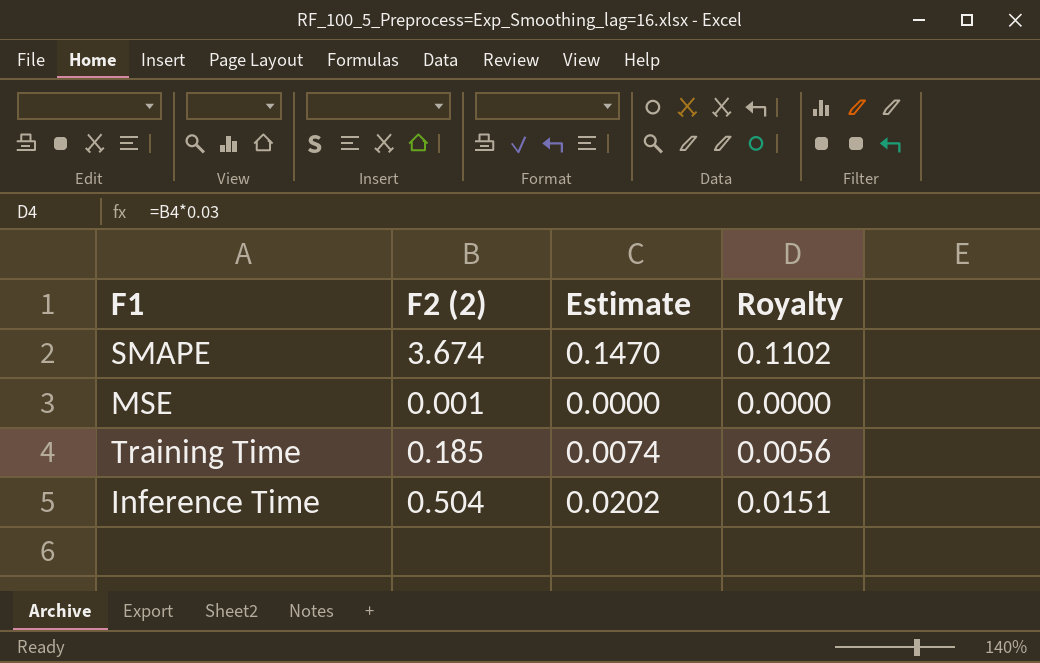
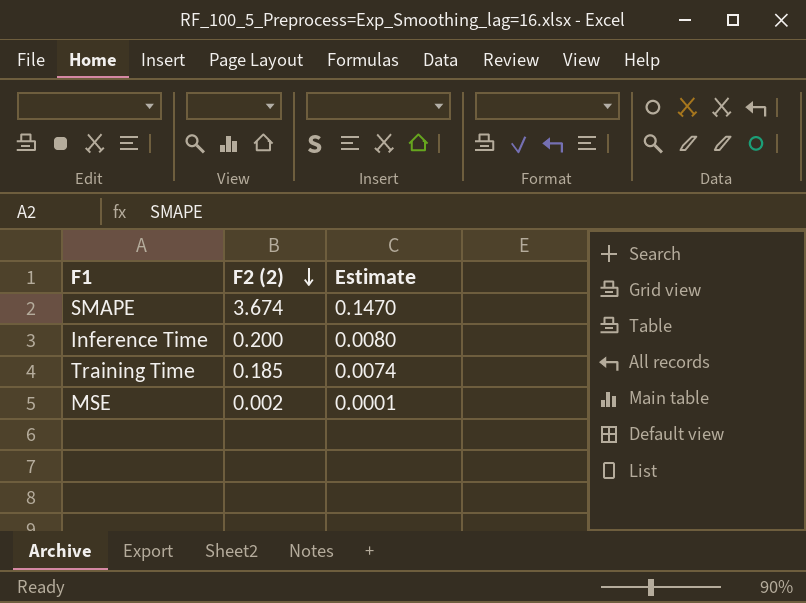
row order: none -> F2 (2) descending
column Royalty | formula: [F2 (2)] * 0.03 -> none
Inference Time | F2 (2): 0.504 -> 0.200
Inference Time | Estimate: 0.0202 -> 0.0080
MSE | F2 (2): 0.001 -> 0.002
MSE | Estimate: 0.0000 -> 0.0001

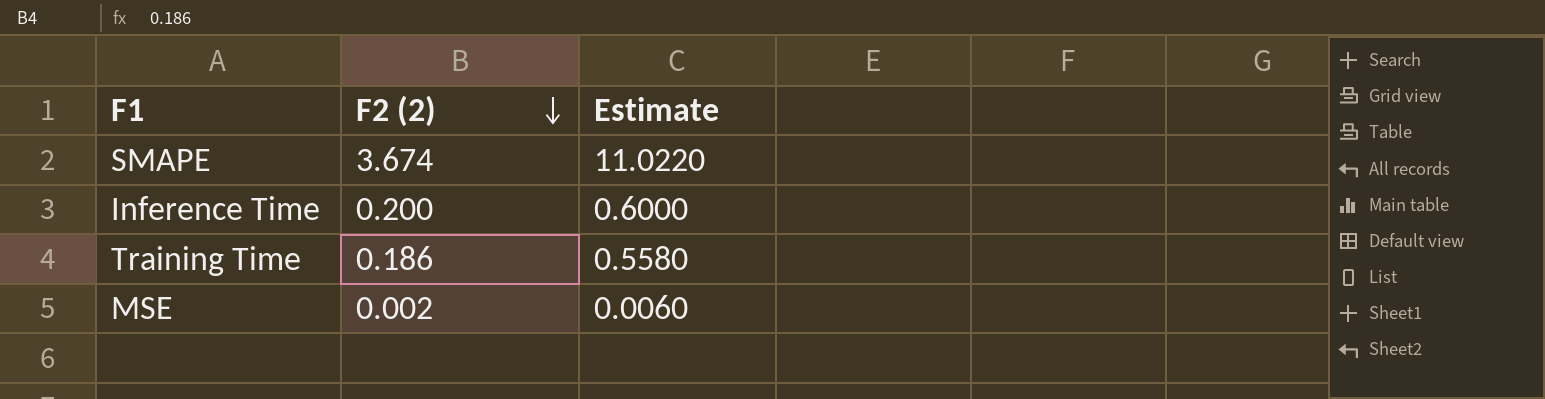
column Estimate | formula: [F2 (2)] * 0.04 -> [F2 (2)] * 3
Training Time | F2 (2): 0.185 -> 0.186

